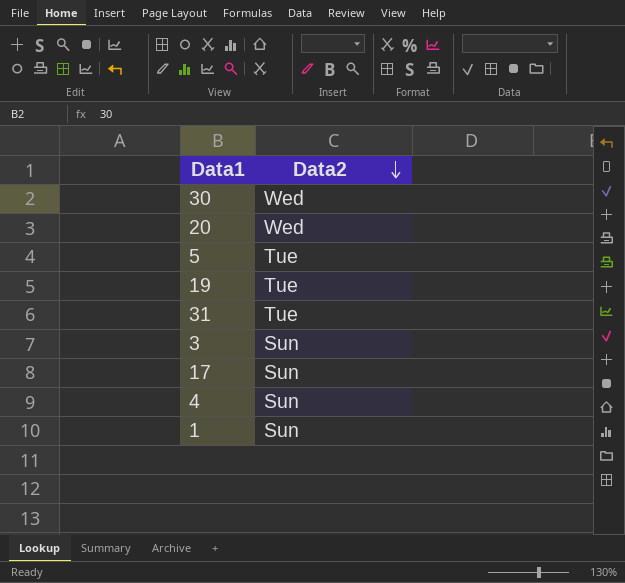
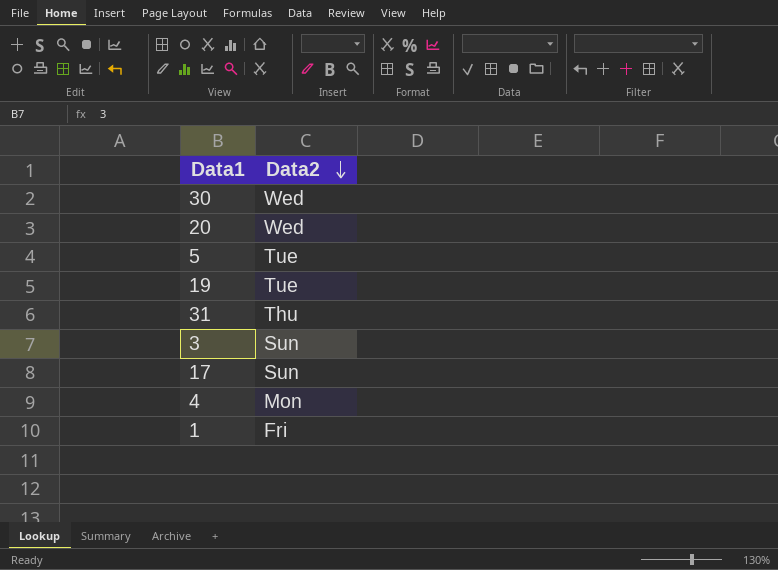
31 | Data2: Tue -> Thu
4 | Data2: Sun -> Mon
1 | Data2: Sun -> Fri

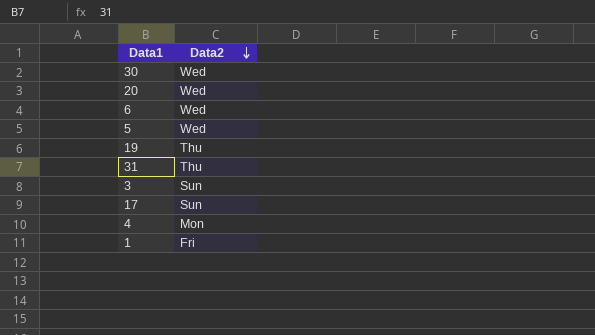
row 6: none -> Wed
5 | Data2: Tue -> Wed
19 | Data2: Tue -> Thu

